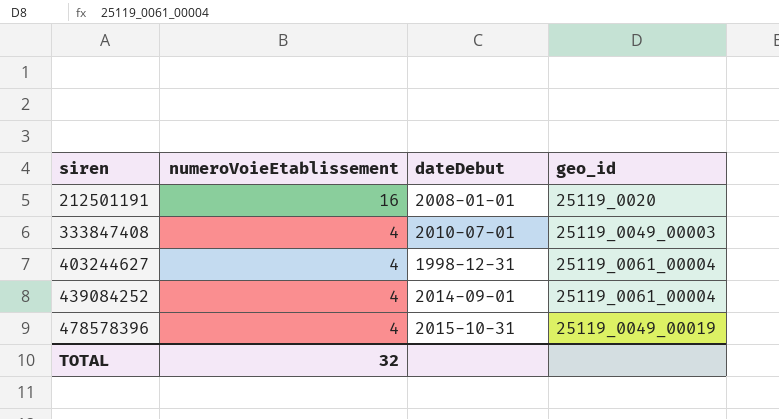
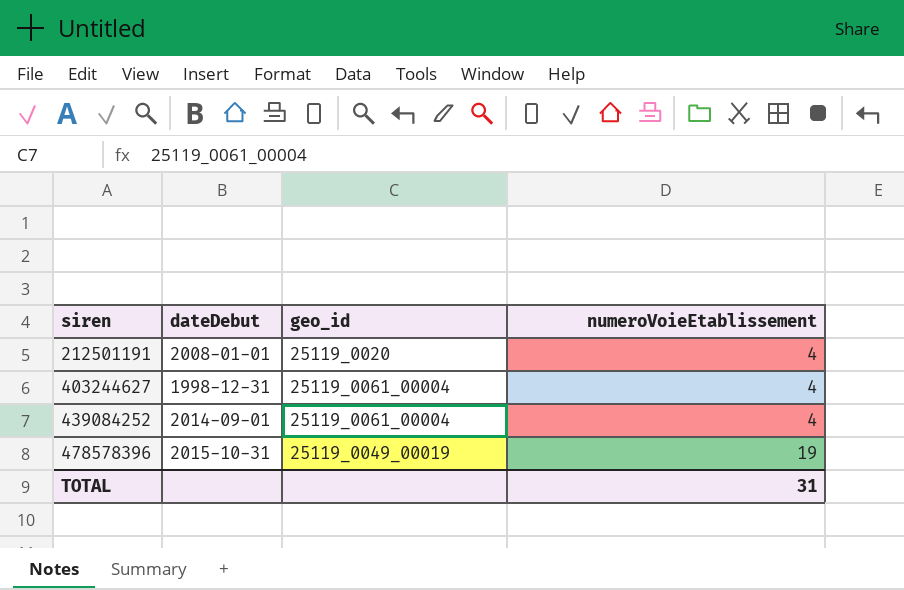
column numeroVoieEtablissement | position: 2 -> 4
row 333847408: 4 | 2010-07-01 | 25119_0049_00003 -> none
212501191 | numeroVoieEtablissement: 16 -> 4
478578396 | numeroVoieEtablissement: 4 -> 19
TOTAL | numeroVoieEtablissement: 32 -> 31

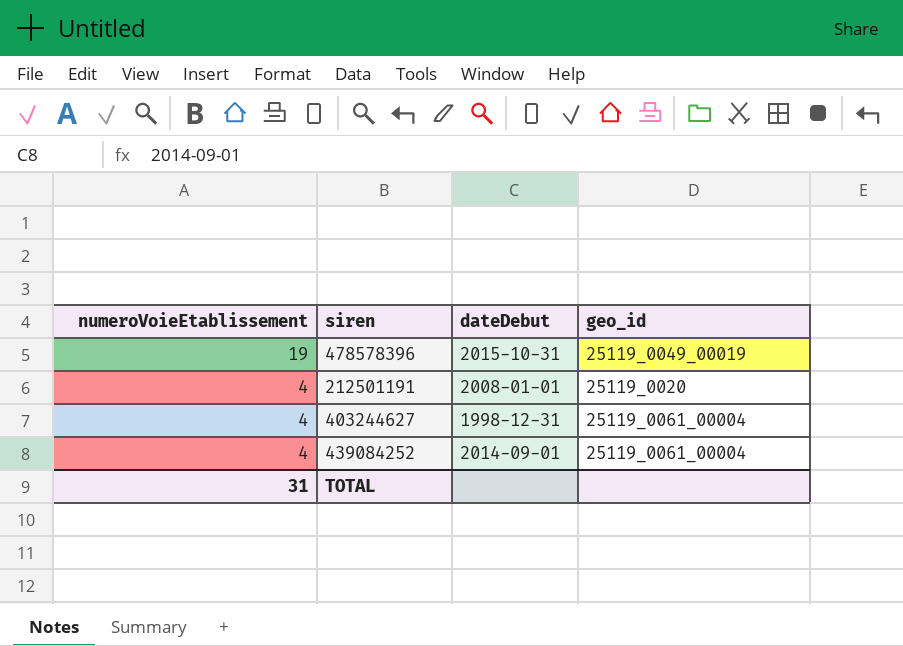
row order: siren ascending -> numeroVoieEtablissement descending
column numeroVoieEtablissement | position: 4 -> 1

